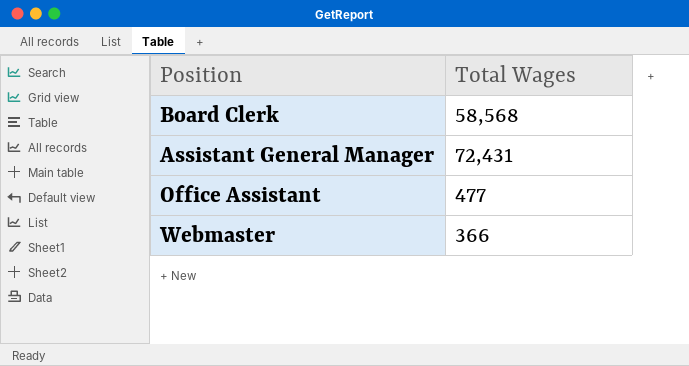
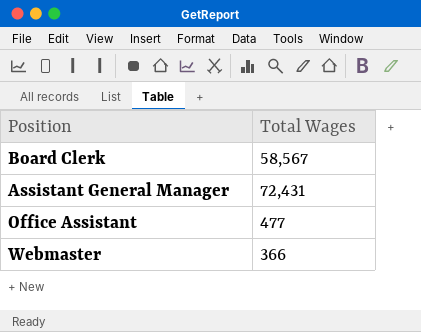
Board Clerk | Total Wages: 58,568 -> 58,567

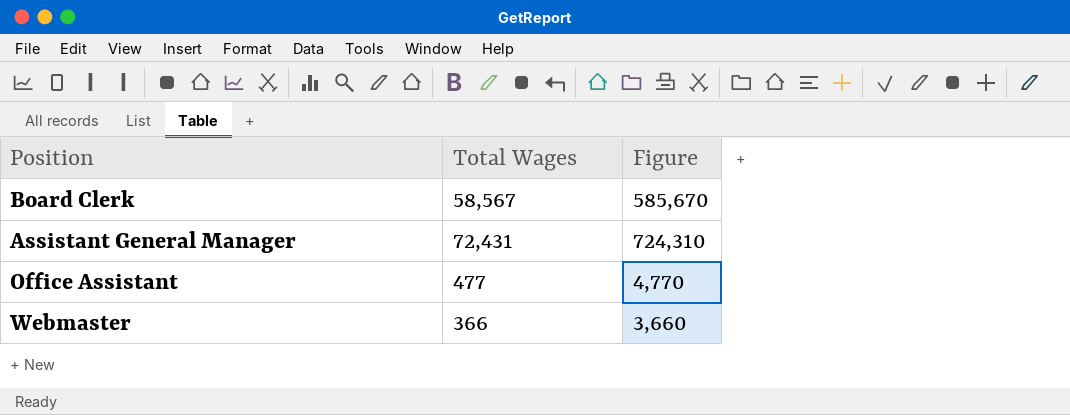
column Figure | formula: none -> [Total Wages] * 10

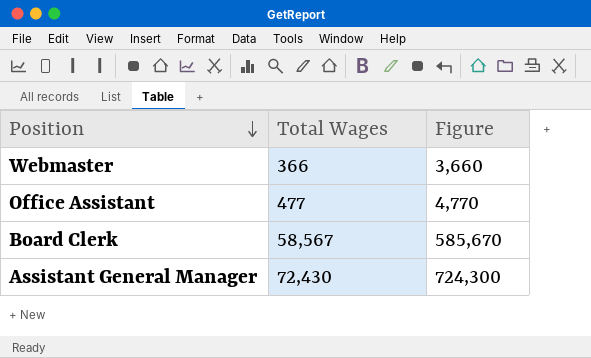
row order: none -> Position descending
Assistant General Manager | Total Wages: 72,431 -> 72,430
Assistant General Manager | Figure: 724,310 -> 724,300

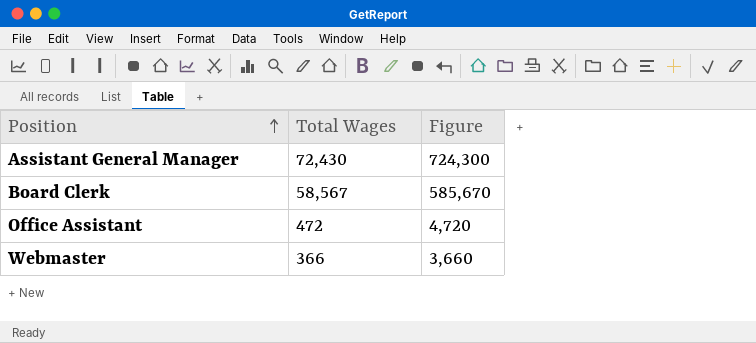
row order: Position descending -> Position ascending
Office Assistant | Total Wages: 477 -> 472
Office Assistant | Figure: 4,770 -> 4,720

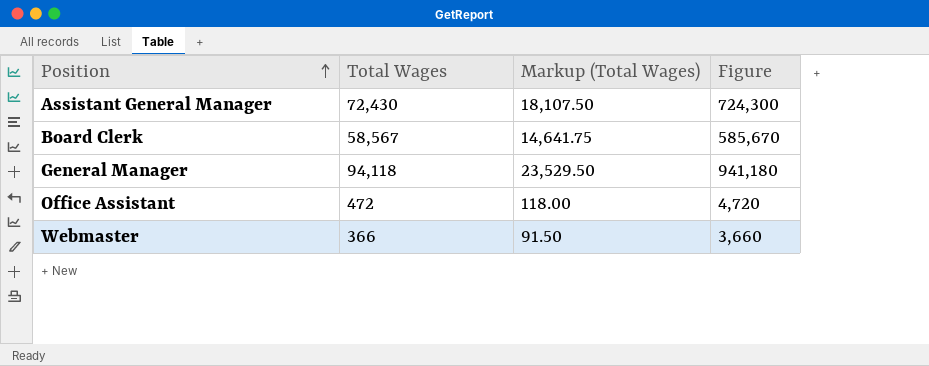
column Markup (Total Wages) | formula: none -> [Total Wages] * 0.25
row General Manager: none -> 94,118 | 23,529.50 | 941,180

